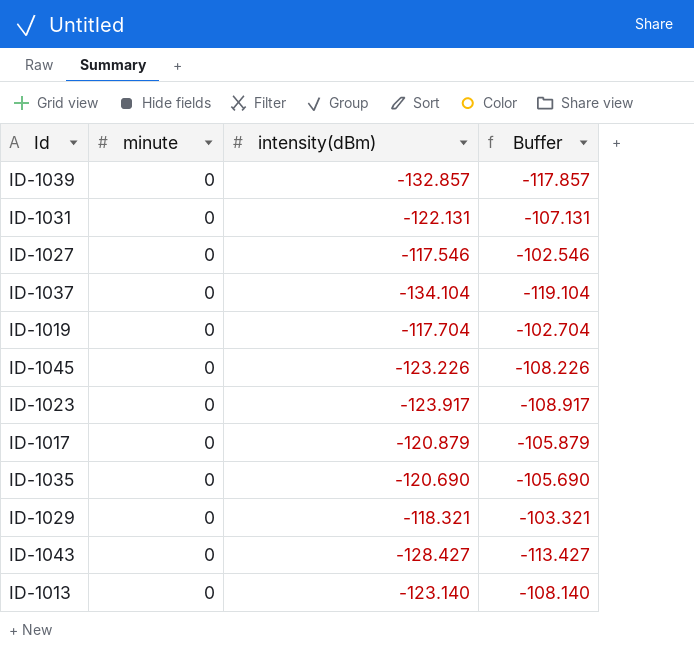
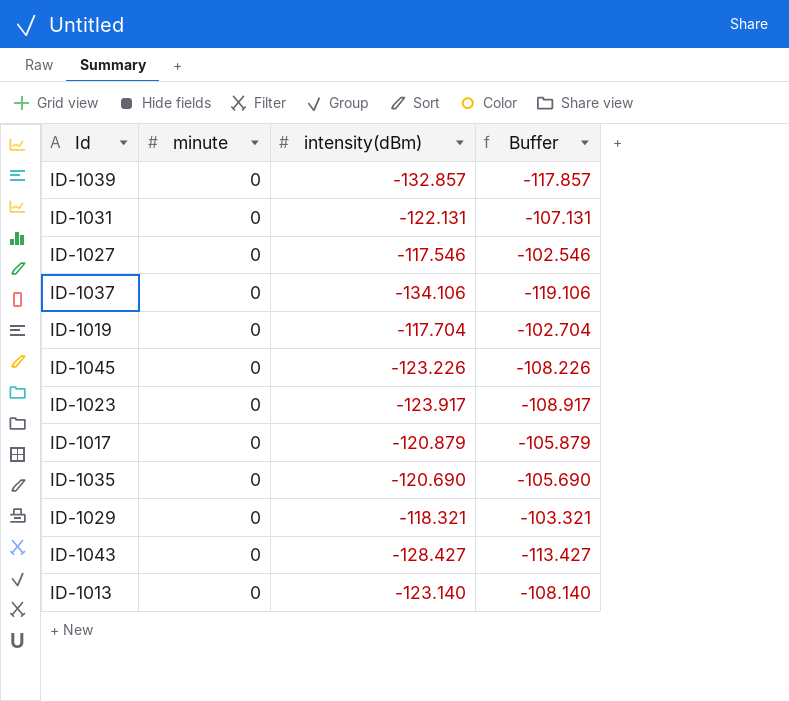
ID-1037 | intensity(dBm): -134.104 -> -134.106
ID-1037 | Buffer: -119.104 -> -119.106

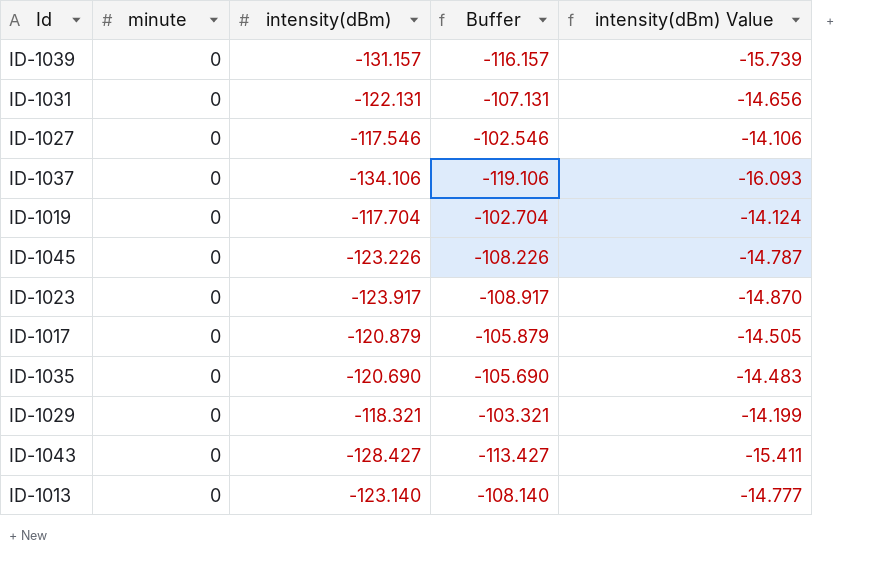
column intensity(dBm) Value | formula: none -> [intensity(dBm)] * 0.12
ID-1039 | intensity(dBm): -132.857 -> -131.157
ID-1039 | Buffer: -117.857 -> -116.157

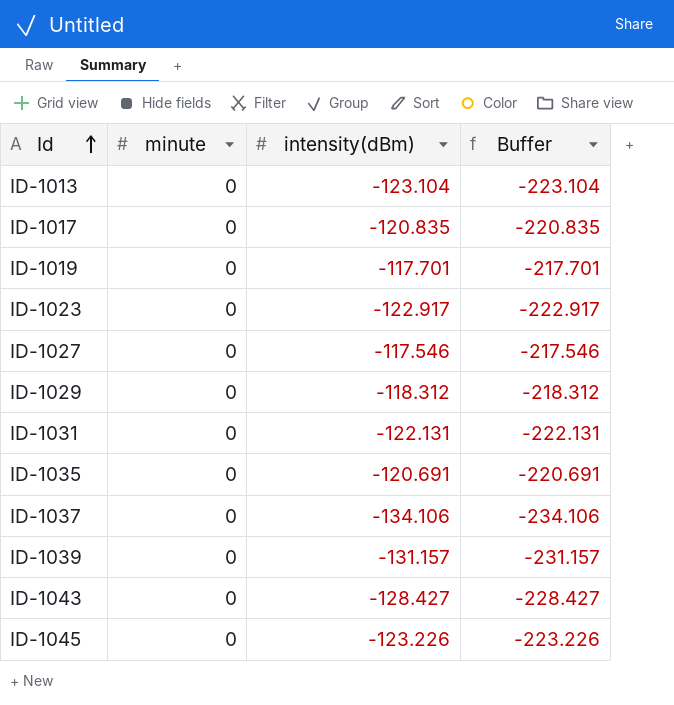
row order: none -> Id ascending
column intensity(dBm) Value | formula: [intensity(dBm)] * 0.12 -> none
column Buffer | formula: [intensity(dBm)] + 15 -> [intensity(dBm)] - 100
ID-1013 | intensity(dBm): -123.140 -> -123.104
ID-1017 | intensity(dBm): -120.879 -> -120.835
ID-1019 | intensity(dBm): -117.704 -> -117.701
ID-1023 | intensity(dBm): -123.917 -> -122.917
ID-1029 | intensity(dBm): -118.321 -> -118.312
ID-1035 | intensity(dBm): -120.690 -> -120.691

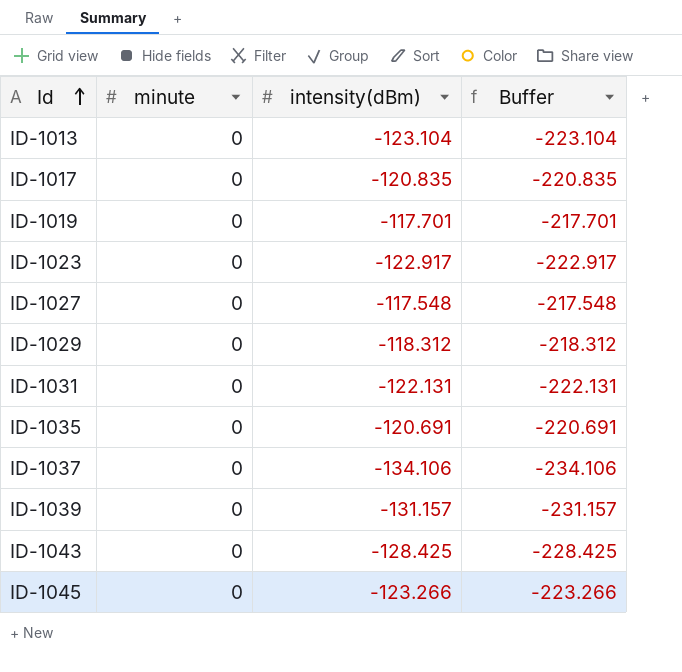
ID-1027 | intensity(dBm): -117.546 -> -117.548
ID-1027 | Buffer: -217.546 -> -217.548
ID-1043 | intensity(dBm): -128.427 -> -128.425
ID-1043 | Buffer: -228.427 -> -228.425
ID-1045 | intensity(dBm): -123.226 -> -123.266
ID-1045 | Buffer: -223.226 -> -223.266

